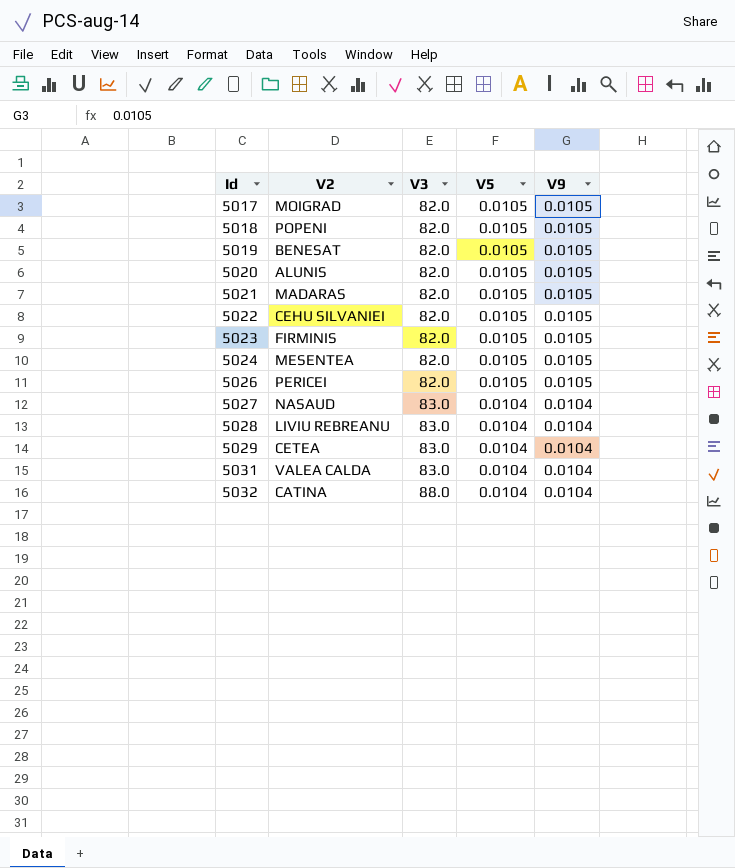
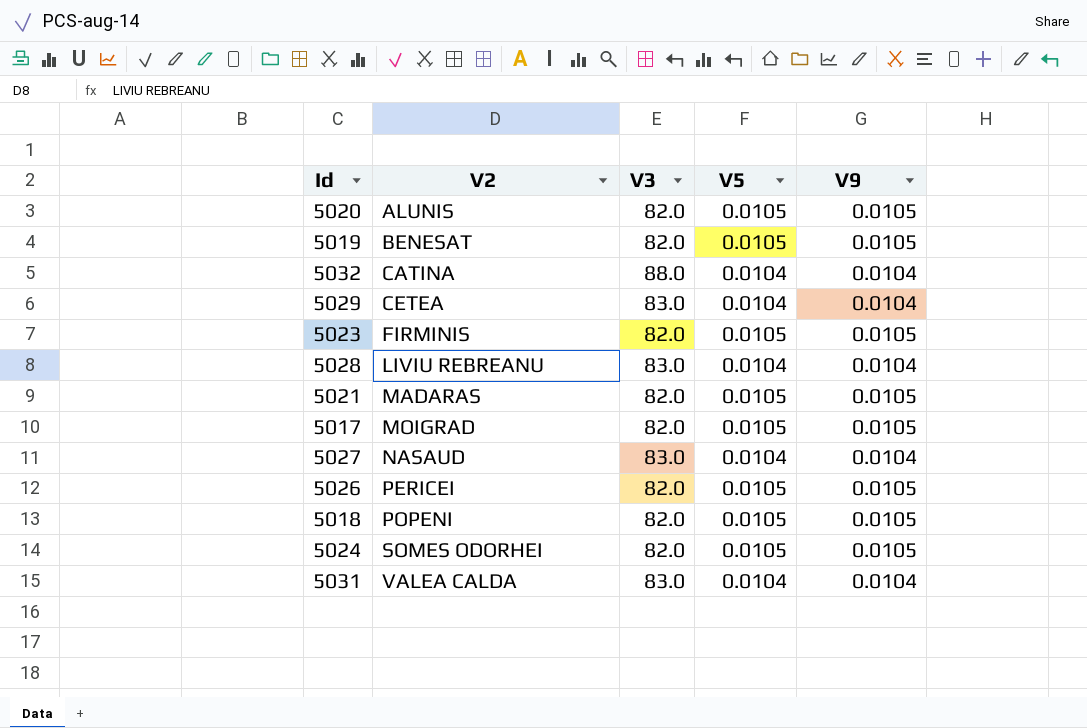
row order: Id ascending -> V2 ascending
row 5022: CEHU SILVANIEI | 82.0 | 0.0105 | 0.0105 -> none
5024 | V2: MESENTEA -> SOMES ODORHEI

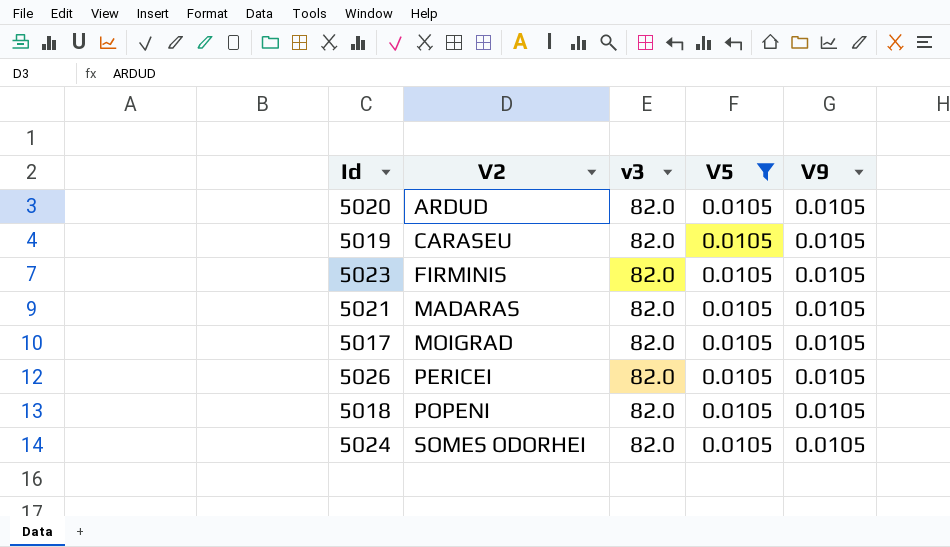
filter: none -> V5 = 0.0105
column name: V3 -> v3
5020 | V2: ALUNIS -> ARDUD
5019 | V2: BENESAT -> CARASEU

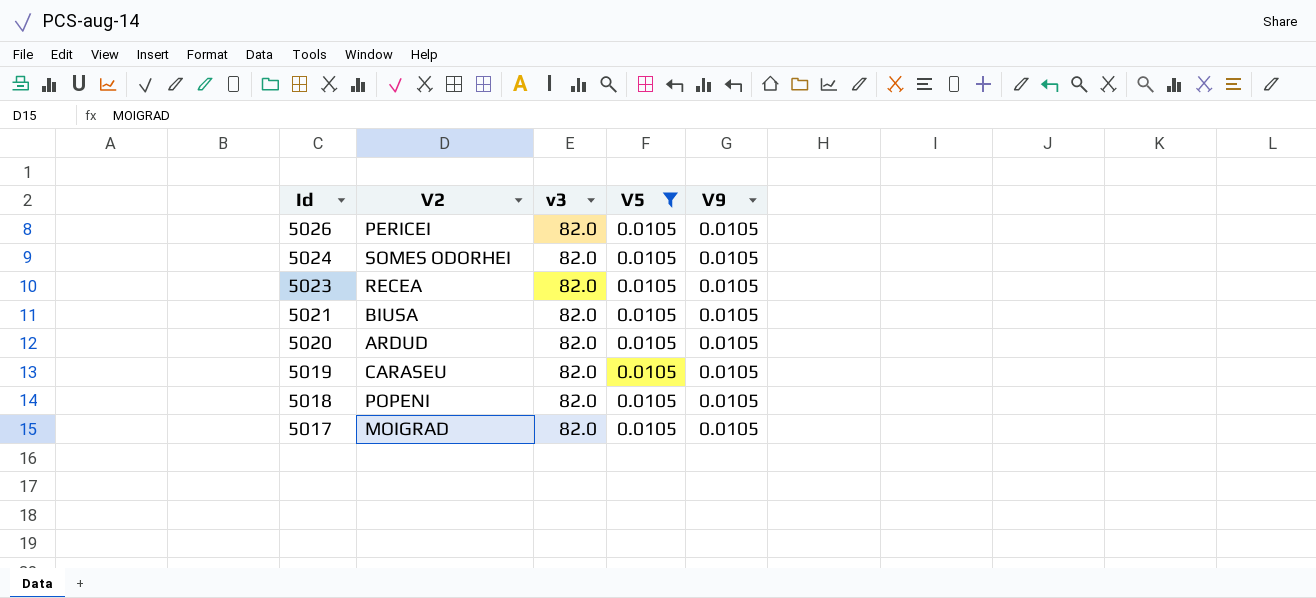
row order: V2 ascending -> Id descending
5023 | V2: FIRMINIS -> RECEA
5021 | V2: MADARAS -> BIUSA

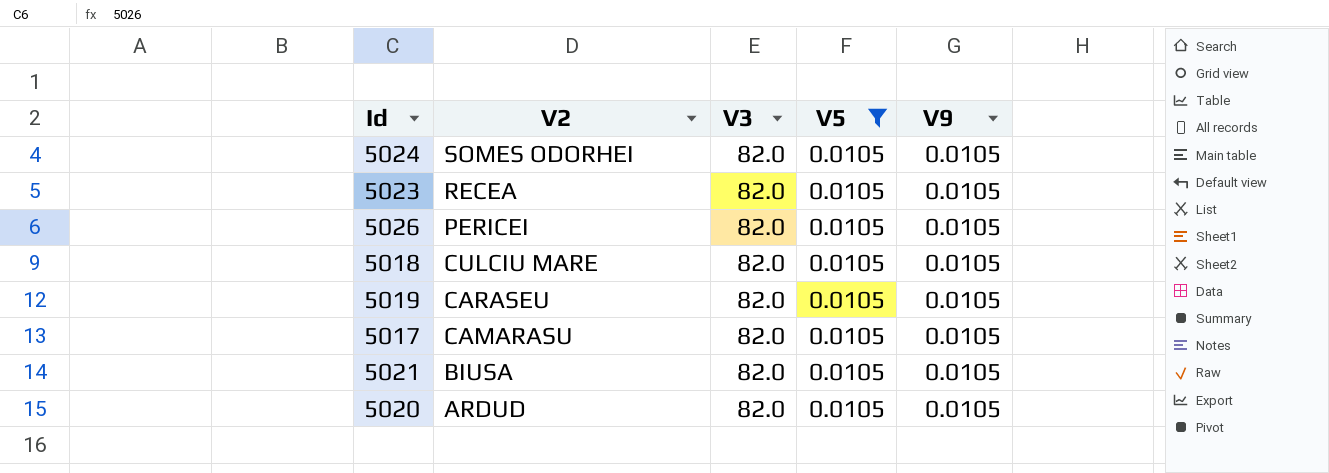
row order: Id descending -> V2 descending
column name: v3 -> V3
5018 | V2: POPENI -> CULCIU MARE
5017 | V2: MOIGRAD -> CAMARASU

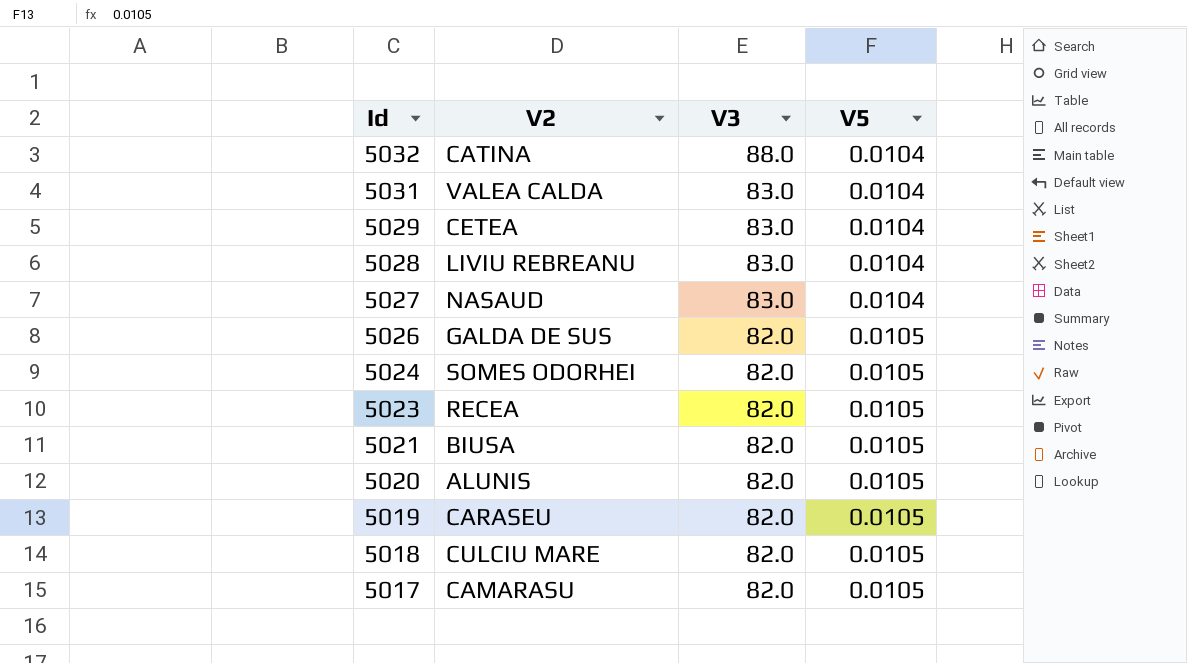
filter: V5 = 0.0105 -> none
row order: V2 descending -> Id descending
column V9 | position: 5 -> none
5026 | V2: PERICEI -> GALDA DE SUS
5020 | V2: ARDUD -> ALUNIS

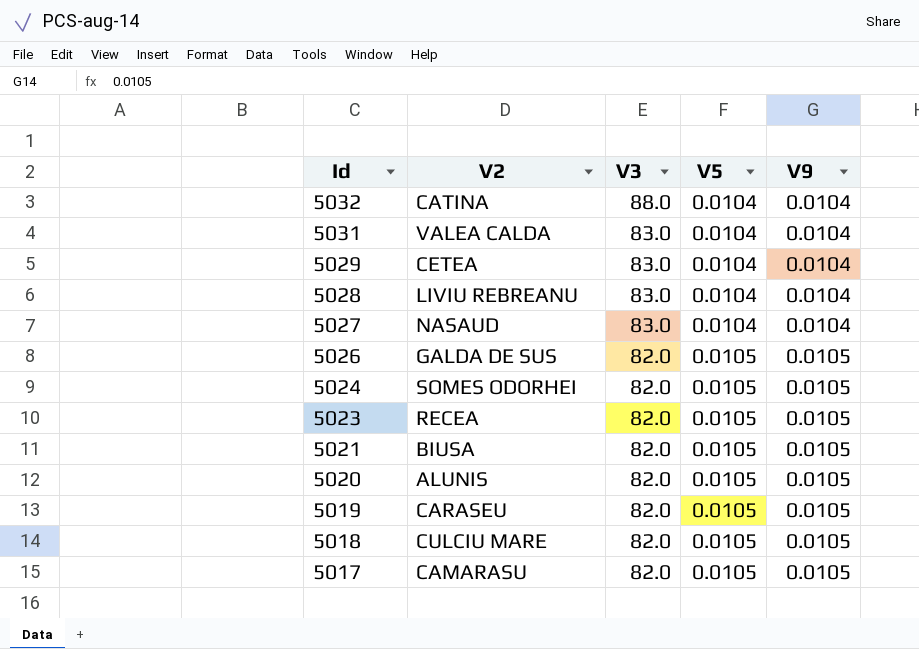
column V9 | position: none -> 5

